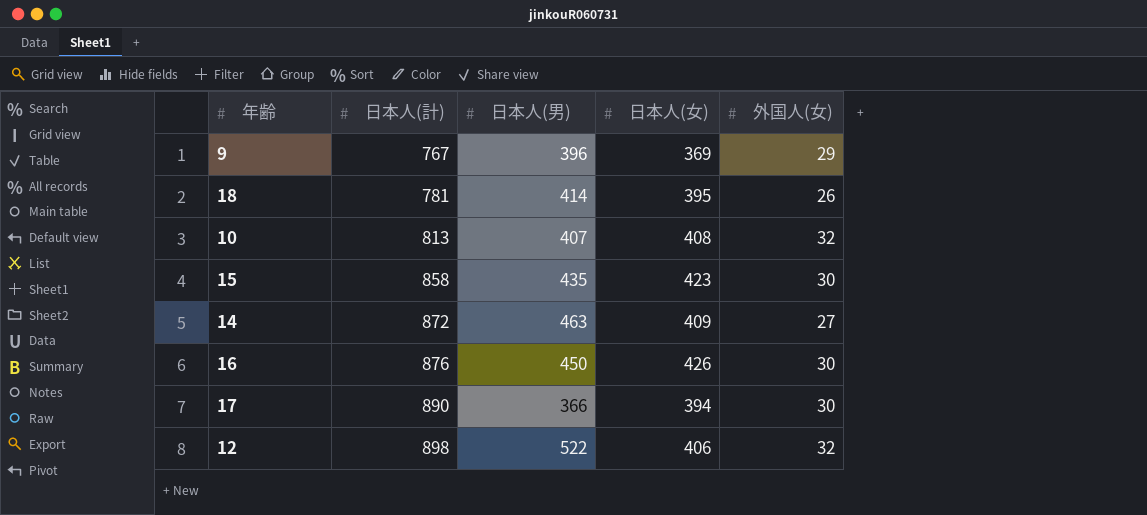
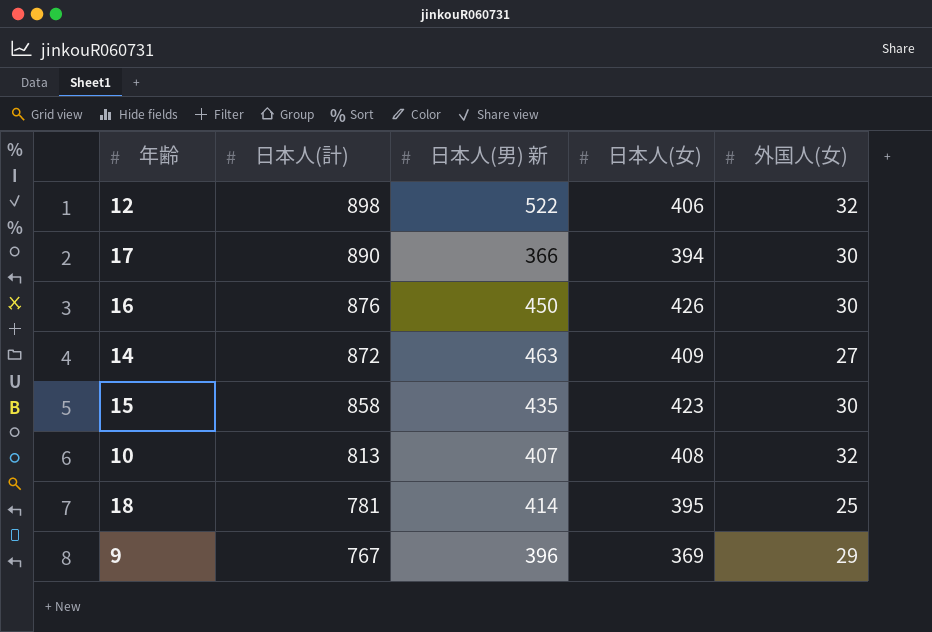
row order: 日本人(計) ascending -> 日本人(計) descending
column name: 日本人(男) -> 日本人(男) 新
18 | 外国人(女): 26 -> 25

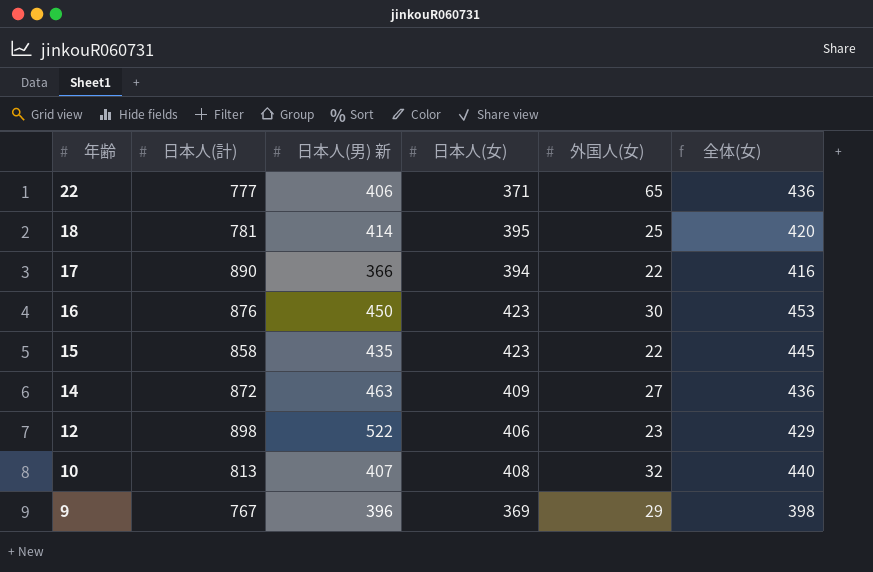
row order: 日本人(計) descending -> 年齢 descending
column 全体(女) | formula: none -> [日本人(女)] + [外国人(女)]
row 22: none -> 777 | 406 | 371 | 65 | 436
17 | 外国人(女): 30 -> 22
16 | 日本人(女): 426 -> 423
15 | 外国人(女): 30 -> 22
12 | 外国人(女): 32 -> 23

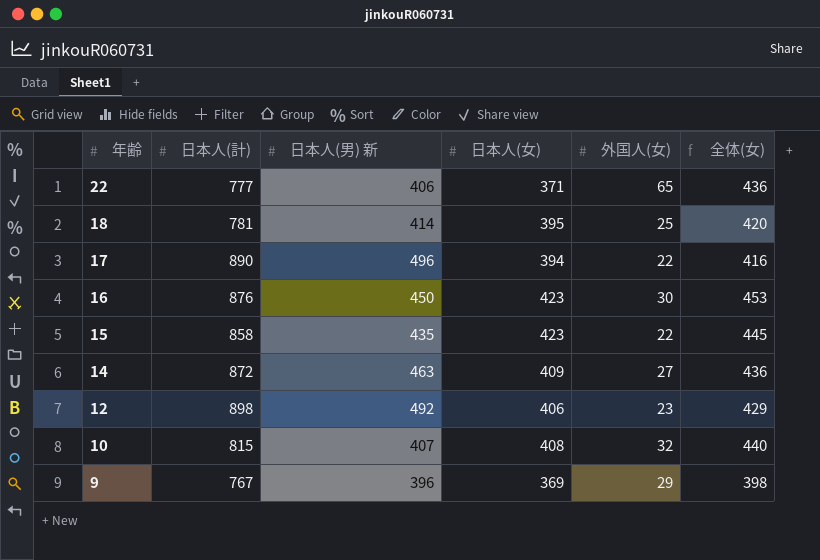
17 | 日本人(男) 新: 366 -> 496
12 | 日本人(男) 新: 522 -> 492
10 | 日本人(計): 813 -> 815

